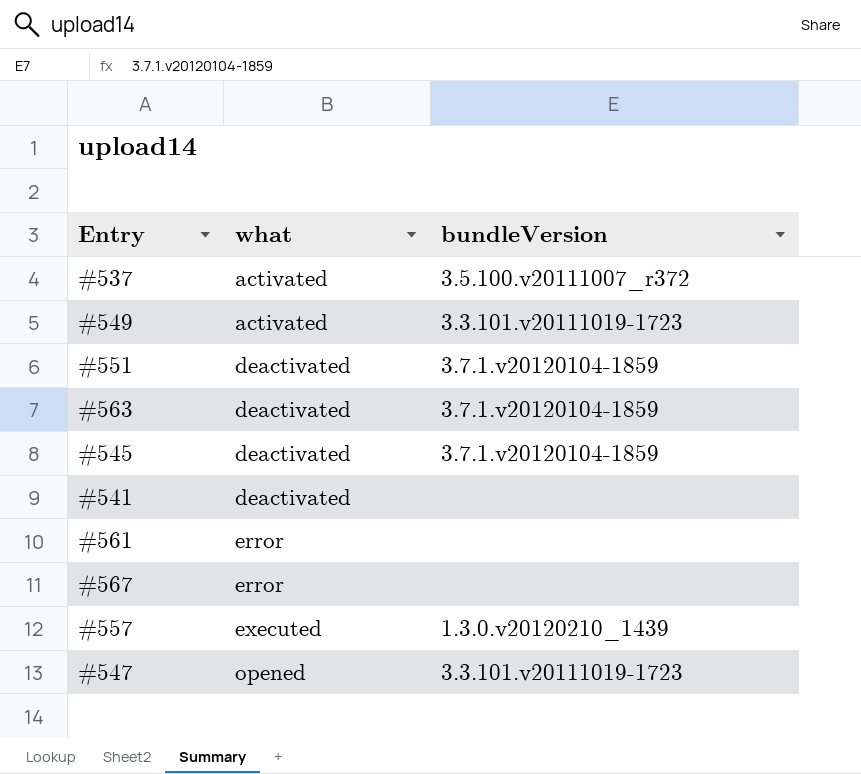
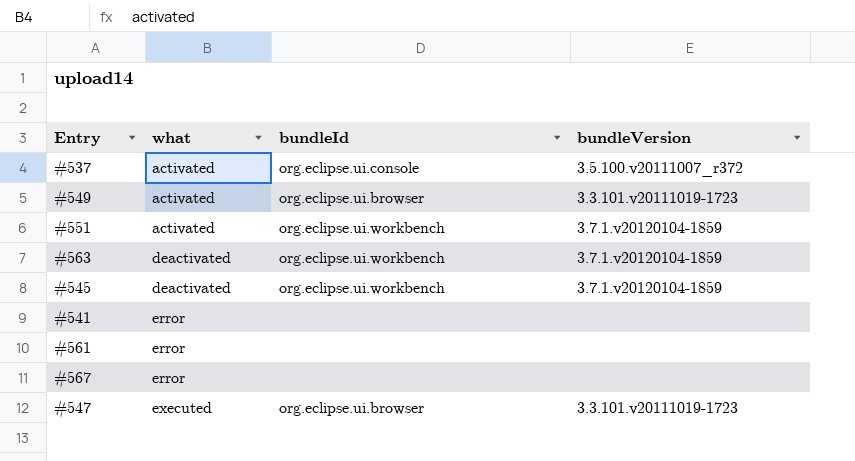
column bundleId | position: none -> 3
row #557: executed | 1.3.0.v20120210_1439 -> none
#551 | what: deactivated -> activated
#541 | what: deactivated -> error
#547 | what: opened -> executed

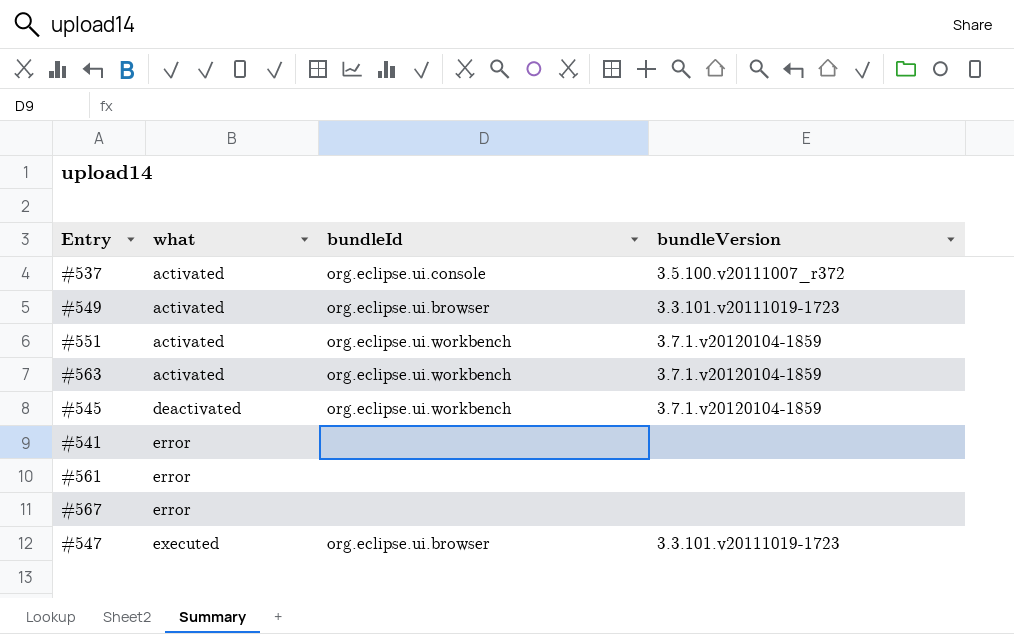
#563 | what: deactivated -> activated

